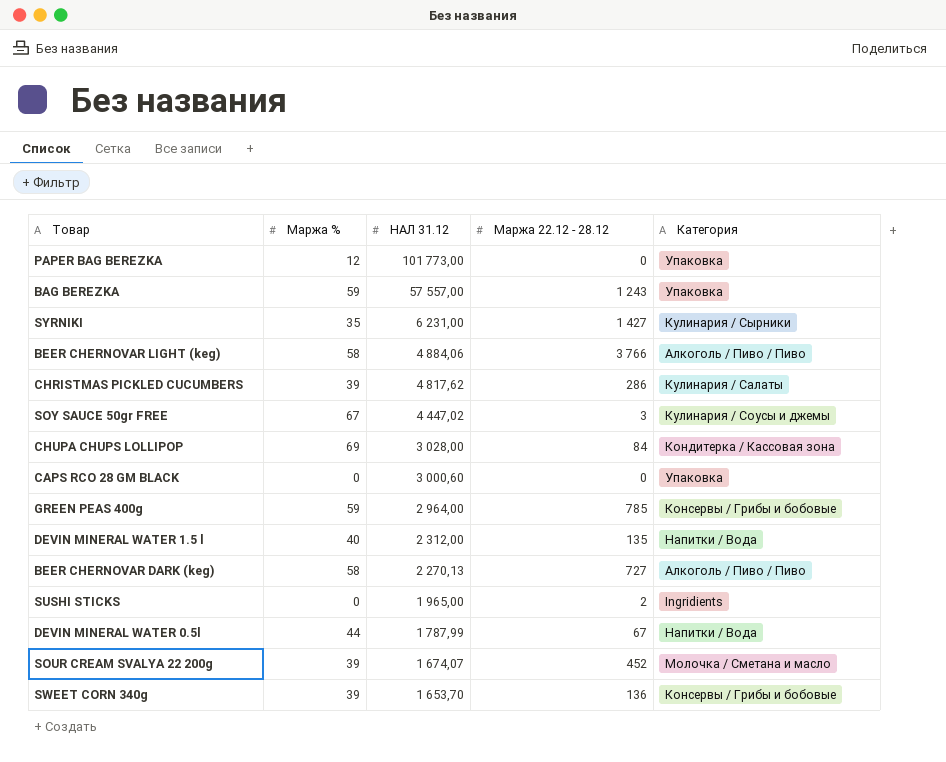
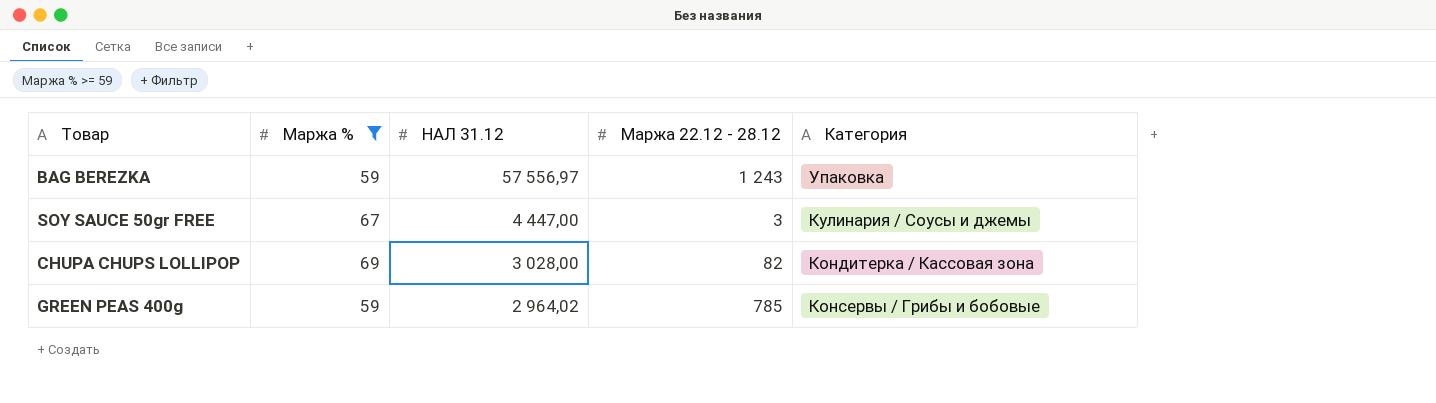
filter: none -> Маржа % >= 59
BAG BEREZKA | НАЛ 31.12: 57 557,00 -> 57 556,97
SOY SAUCE 50gr FREE | НАЛ 31.12: 4 447,02 -> 4 447,00
CHUPA CHUPS LOLLIPOP | Маржа 22.12 - 28.12: 84 -> 82
GREEN PEAS 400g | НАЛ 31.12: 2 964,00 -> 2 964,02

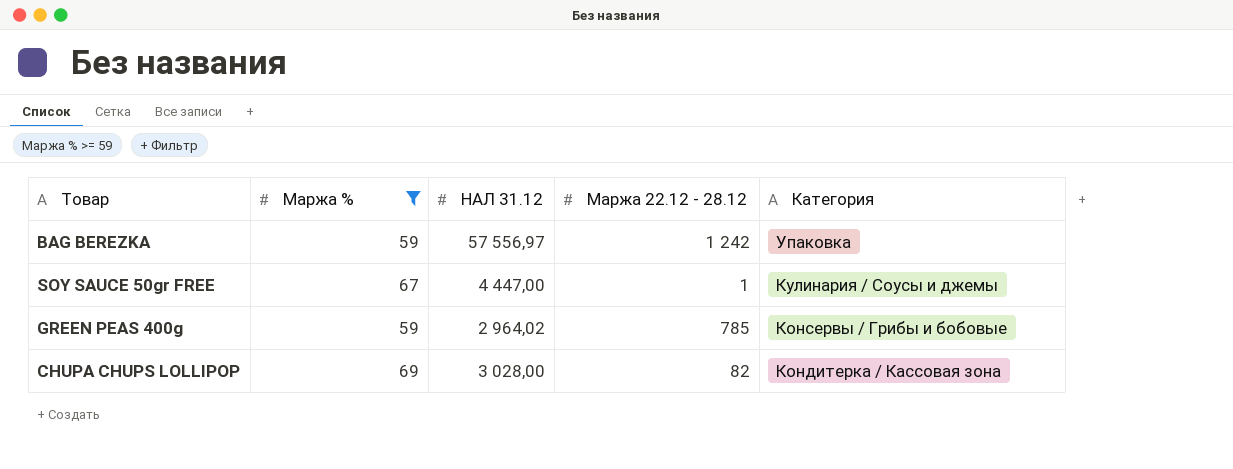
row order: НАЛ 31.12 descending -> Категория descending
BAG BEREZKA | Маржа 22.12 - 28.12: 1 243 -> 1 242
SOY SAUCE 50gr FREE | Маржа 22.12 - 28.12: 3 -> 1

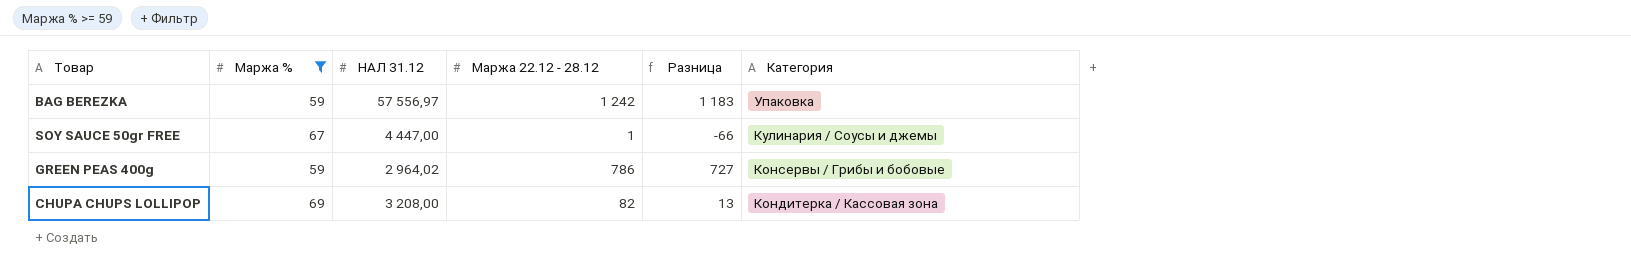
column Разница | formula: none -> [Маржа 22.12 - 28.12] - [Маржа %]
GREEN PEAS 400g | Маржа 22.12 - 28.12: 785 -> 786
CHUPA CHUPS LOLLIPOP | НАЛ 31.12: 3 028,00 -> 3 208,00

